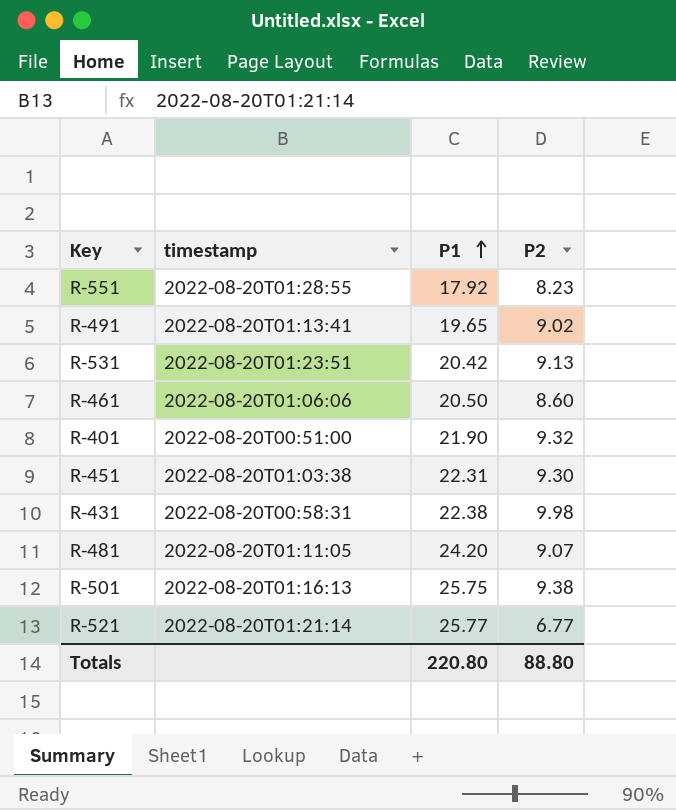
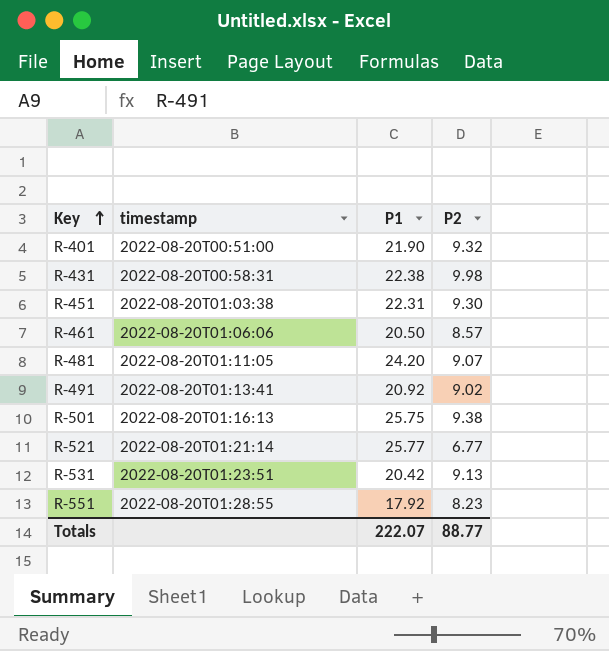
row order: P1 ascending -> Key ascending
R-461 | P2: 8.60 -> 8.57
R-491 | P1: 19.65 -> 20.92
Totals | P1: 220.80 -> 222.07
Totals | P2: 88.80 -> 88.77

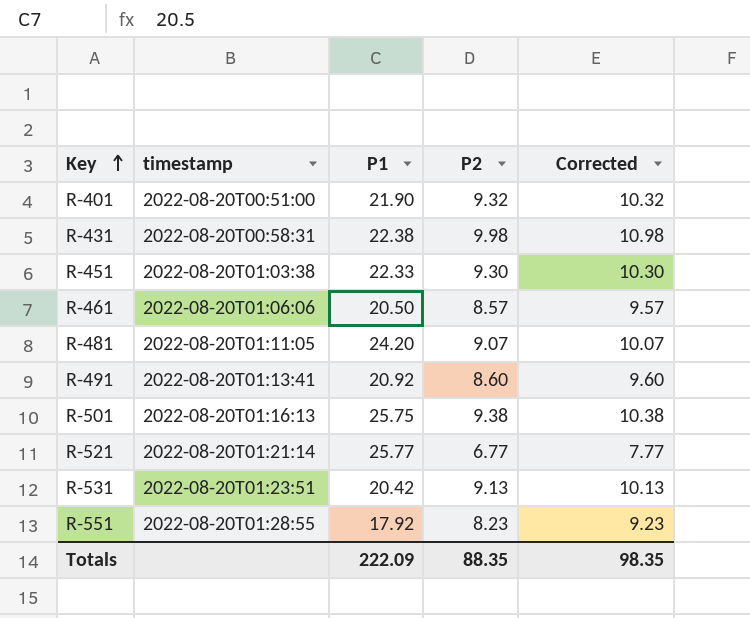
column Corrected | formula: none -> [P2] + 1
R-451 | P1: 22.31 -> 22.33
R-491 | P2: 9.02 -> 8.60
Totals | P1: 222.07 -> 222.09
Totals | P2: 88.77 -> 88.35

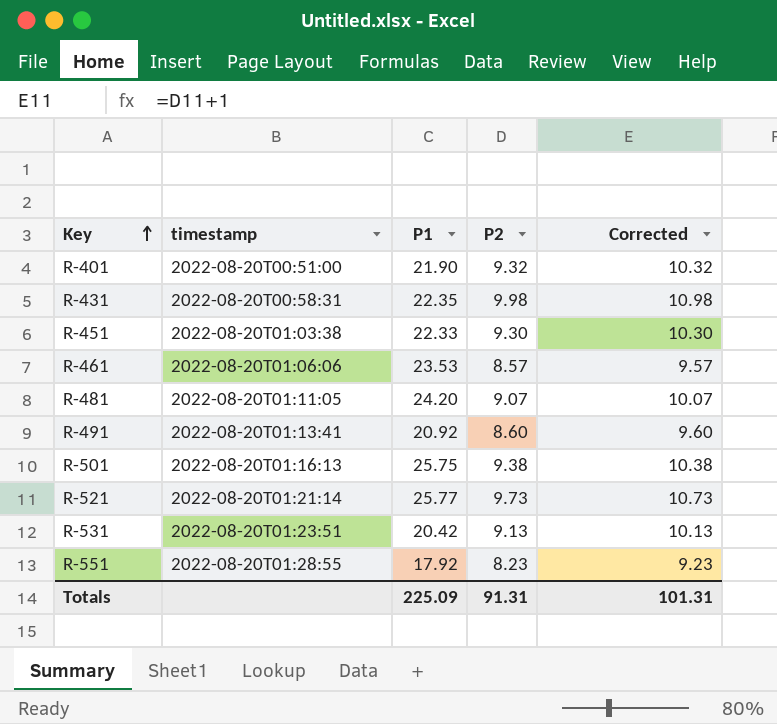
R-431 | P1: 22.38 -> 22.35
R-461 | P1: 20.50 -> 23.53
R-521 | P2: 6.77 -> 9.73
R-521 | Corrected: 7.77 -> 10.73
Totals | P1: 222.09 -> 225.09
Totals | P2: 88.35 -> 91.31
Totals | Corrected: 98.35 -> 101.31

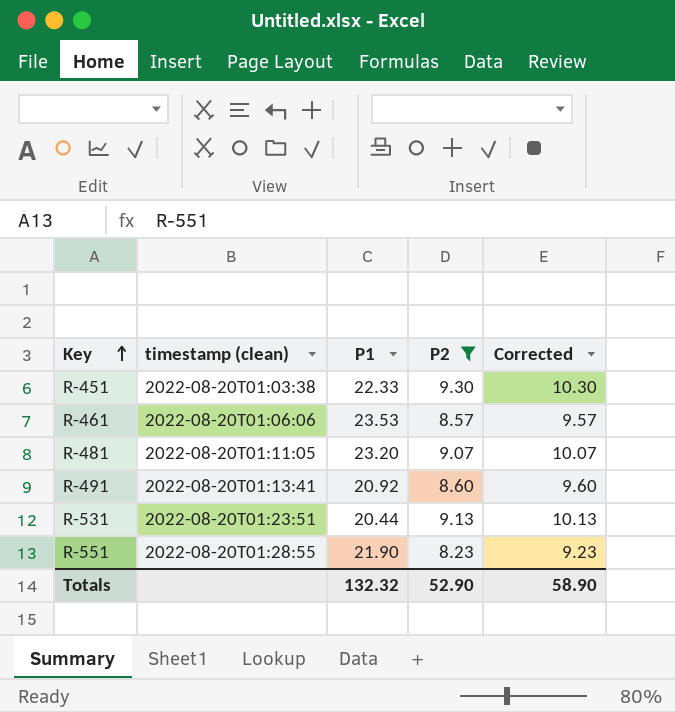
filter: none -> P2 <= 9.30
column name: timestamp -> timestamp (clean)
R-481 | P1: 24.20 -> 23.20
R-531 | P1: 20.42 -> 20.44
R-551 | P1: 17.92 -> 21.90
Totals | P1: 225.09 -> 132.32
Totals | P2: 91.31 -> 52.90
Totals | Corrected: 101.31 -> 58.90

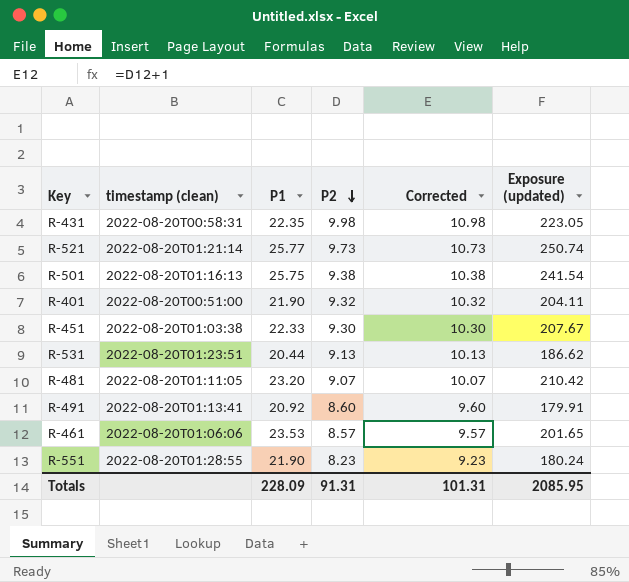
filter: P2 <= 9.30 -> none
row order: Key ascending -> P2 descending
column Exposure (updated) | formula: none -> [P1] * [P2]
Totals | P1: 132.32 -> 228.09
Totals | P2: 52.90 -> 91.31
Totals | Corrected: 58.90 -> 101.31

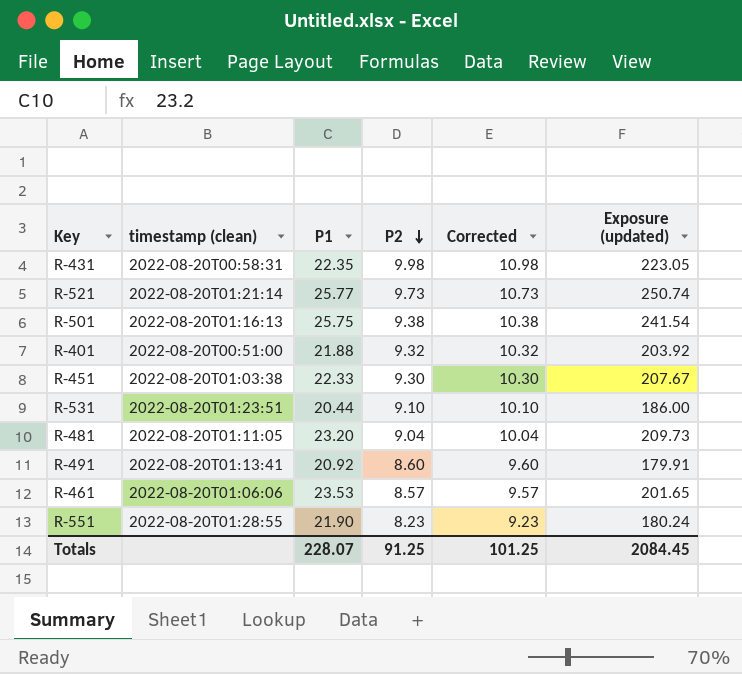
R-401 | P1: 21.90 -> 21.88
R-401 | Exposure (updated): 204.11 -> 203.92
R-531 | P2: 9.13 -> 9.10
R-531 | Corrected: 10.13 -> 10.10
R-531 | Exposure (updated): 186.62 -> 186.00
R-481 | P2: 9.07 -> 9.04
R-481 | Corrected: 10.07 -> 10.04
R-481 | Exposure (updated): 210.42 -> 209.73
Totals | P1: 228.09 -> 228.07
Totals | P2: 91.31 -> 91.25
Totals | Corrected: 101.31 -> 101.25
Totals | Exposure (updated): 2085.95 -> 2084.45

